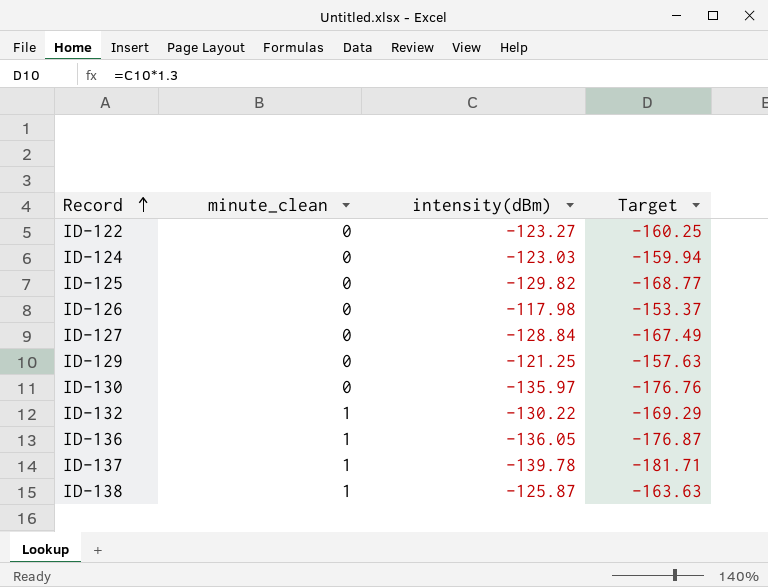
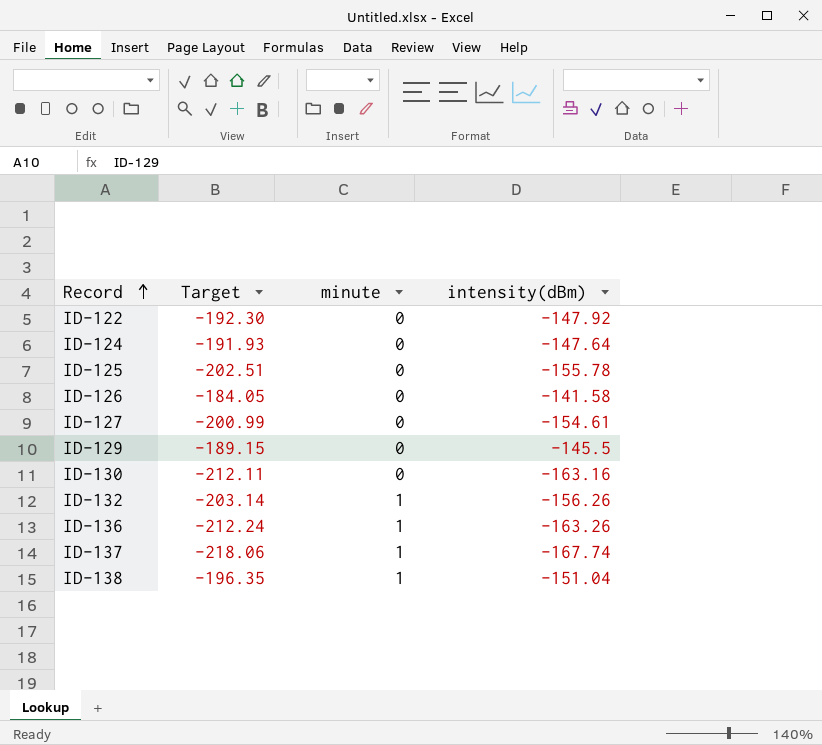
column Target | position: 4 -> 2
column name: minute_clean -> minute
ID-122 | Target: -160.25 -> -192.30
ID-122 | intensity(dBm): -123.27 -> -147.92
ID-124 | Target: -159.94 -> -191.93
ID-124 | intensity(dBm): -123.03 -> -147.64
ID-125 | Target: -168.77 -> -202.51
ID-125 | intensity(dBm): -129.82 -> -155.78
ID-126 | Target: -153.37 -> -184.05
ID-126 | intensity(dBm): -117.98 -> -141.58
ID-127 | Target: -167.49 -> -200.99
ID-127 | intensity(dBm): -128.84 -> -154.61
ID-129 | Target: -157.63 -> -189.15
ID-129 | intensity(dBm): -121.25 -> -145.5
ID-130 | Target: -176.76 -> -212.11
ID-130 | intensity(dBm): -135.97 -> -163.16
ID-132 | Target: -169.29 -> -203.14
ID-132 | intensity(dBm): -130.22 -> -156.26
ID-136 | Target: -176.87 -> -212.24
ID-136 | intensity(dBm): -136.05 -> -163.26
ID-137 | Target: -181.71 -> -218.06
ID-137 | intensity(dBm): -139.78 -> -167.74
ID-138 | Target: -163.63 -> -196.35
ID-138 | intensity(dBm): -125.87 -> -151.04

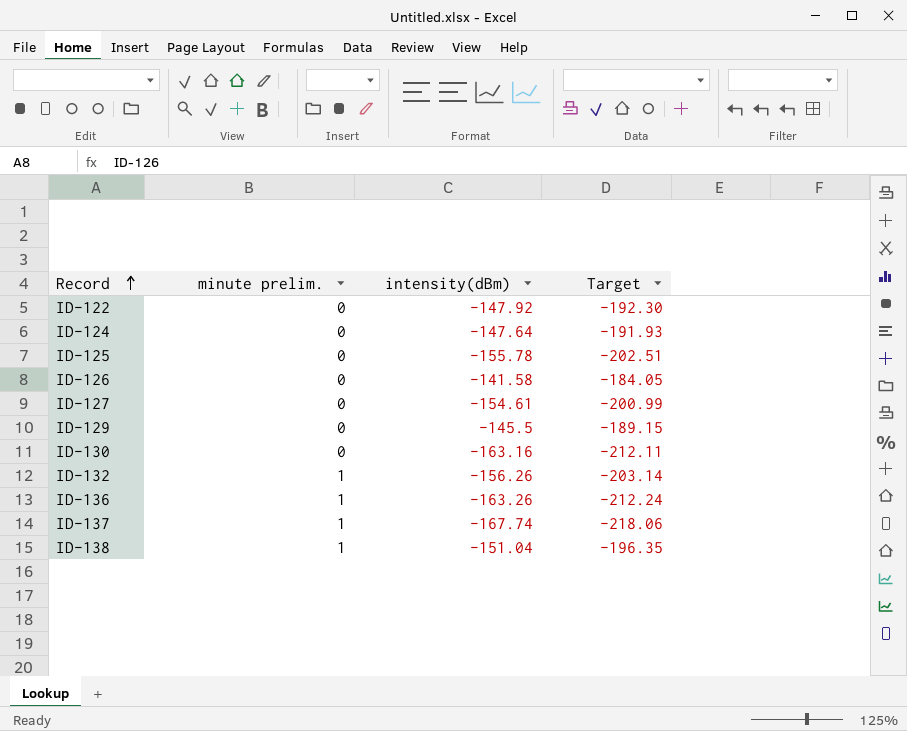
column name: minute -> minute prelim.
column Target | position: 2 -> 4

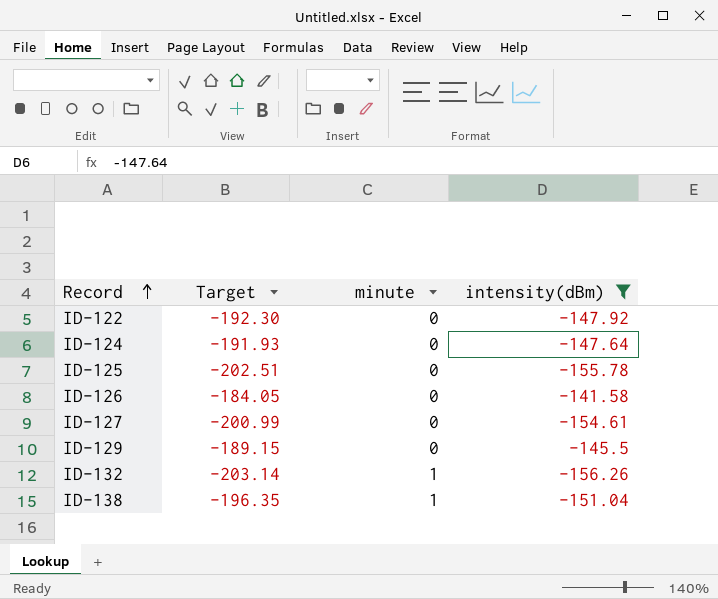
filter: none -> intensity(dBm) >= -156.26
column Target | position: 4 -> 2
column name: minute prelim. -> minute

